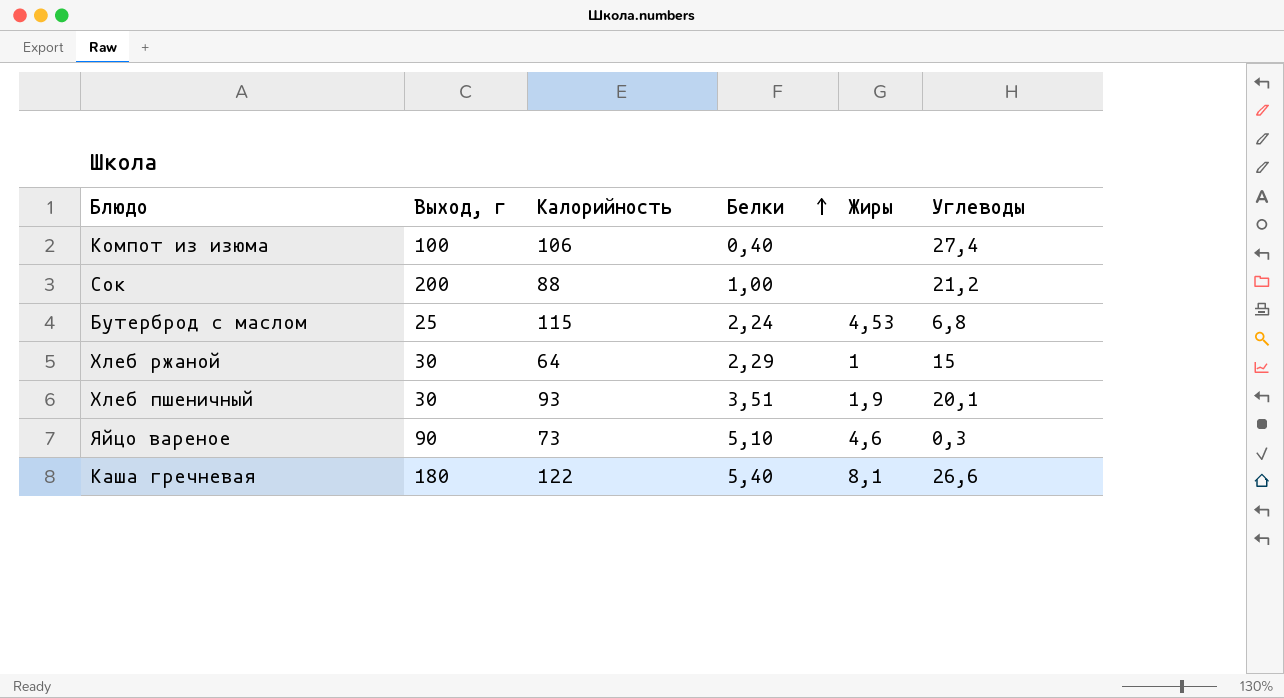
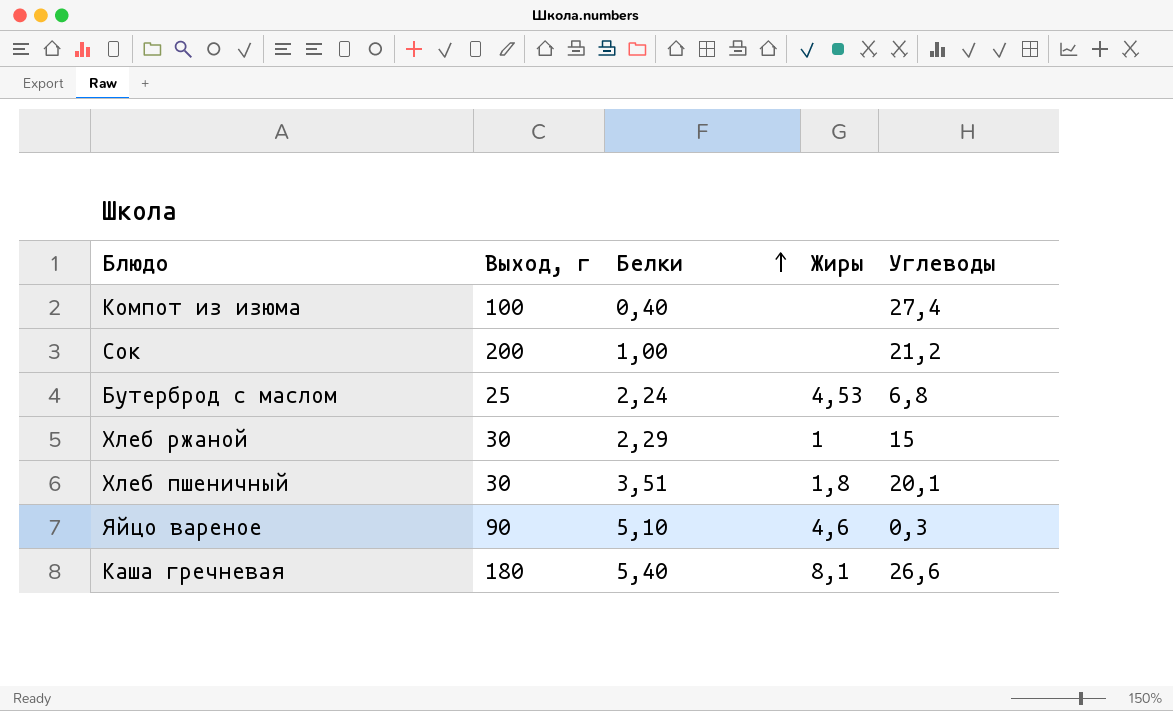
column Калорийность | position: 3 -> none
Хлеб пшеничный | Жиры: 1,9 -> 1,8

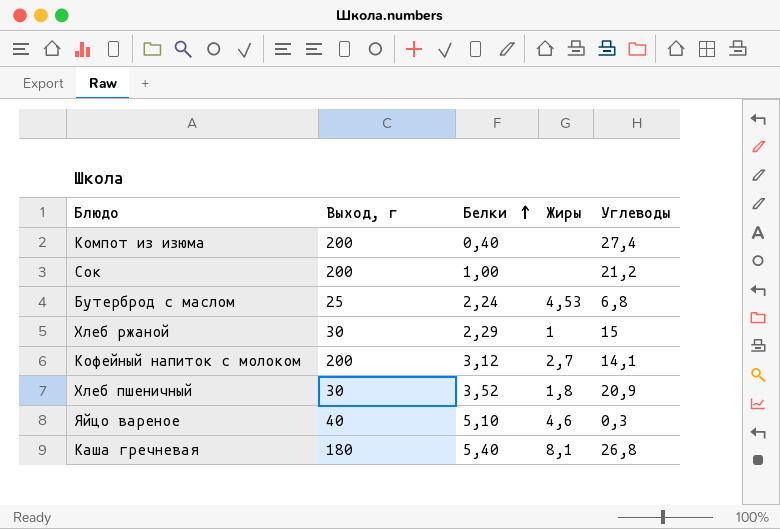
Компот из изюма | Выход, г: 100 -> 200
row Кофейный напиток с молоком: none -> 200 | 3,12 | 2,7 | 14,1
Хлеб пшеничный | Белки: 3,51 -> 3,52
Хлеб пшеничный | Углеводы: 20,1 -> 20,9
Яйцо вареное | Выход, г: 90 -> 40
Каша гречневая | Углеводы: 26,6 -> 26,8

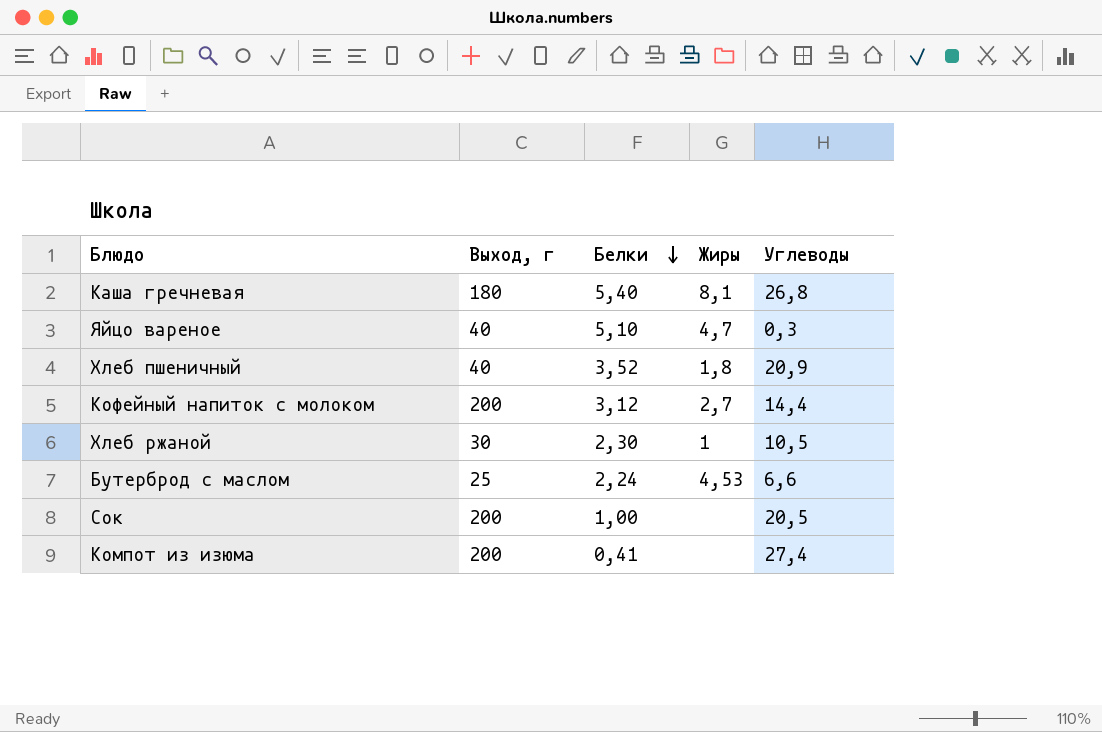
row order: Белки ascending -> Белки descending
Яйцо вареное | Жиры: 4,6 -> 4,7
Хлеб пшеничный | Выход, г: 30 -> 40
Кофейный напиток с молоком | Углеводы: 14,1 -> 14,4
Хлеб ржаной | Белки: 2,29 -> 2,30
Хлеб ржаной | Углеводы: 15 -> 10,5
Бутерброд с маслом | Углеводы: 6,8 -> 6,6
Сок | Углеводы: 21,2 -> 20,5
Компот из изюма | Белки: 0,40 -> 0,41

